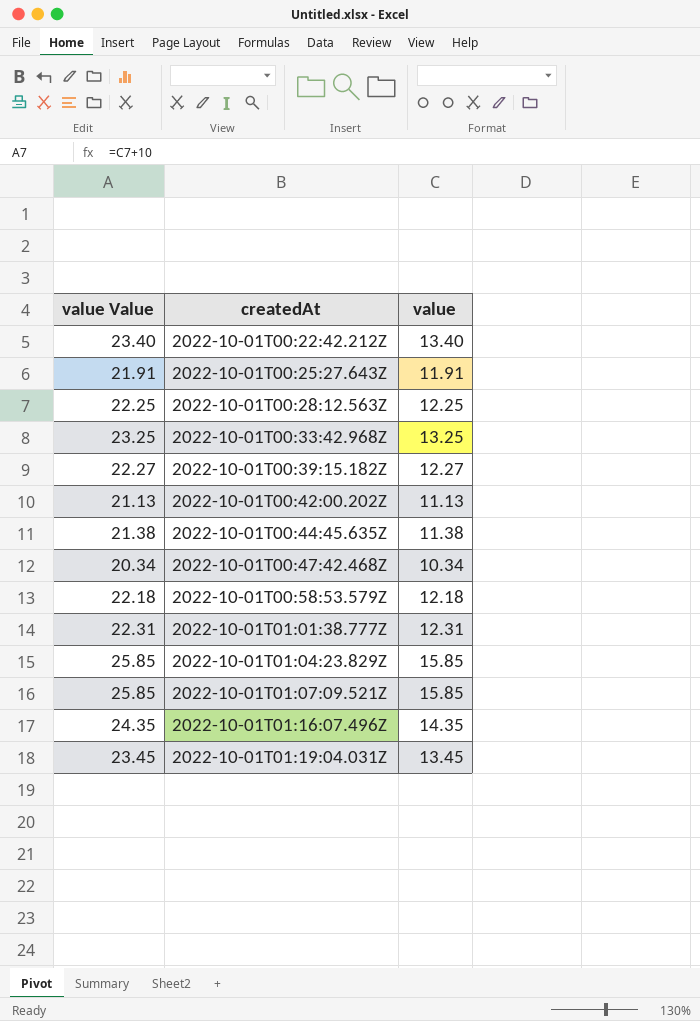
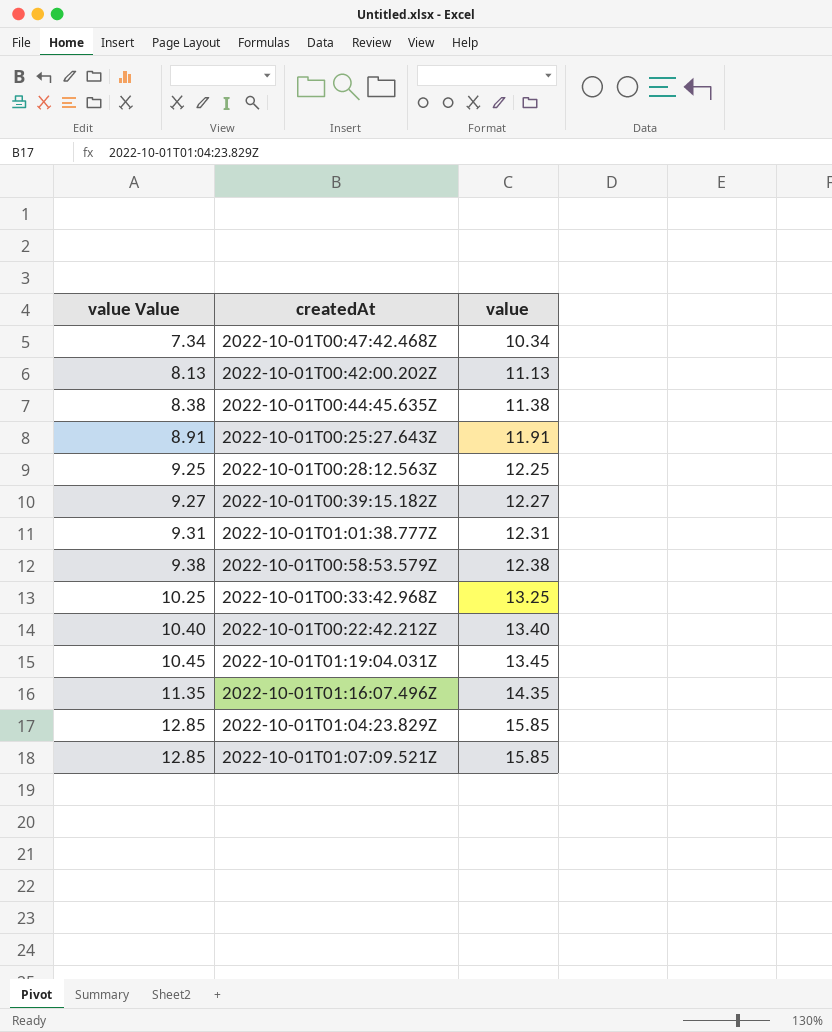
row order: createdAt ascending -> value Value ascending
column value Value | formula: [value] + 10 -> [value] - 3
2022-10-01T00:58:53.579Z | value: 12.18 -> 12.38

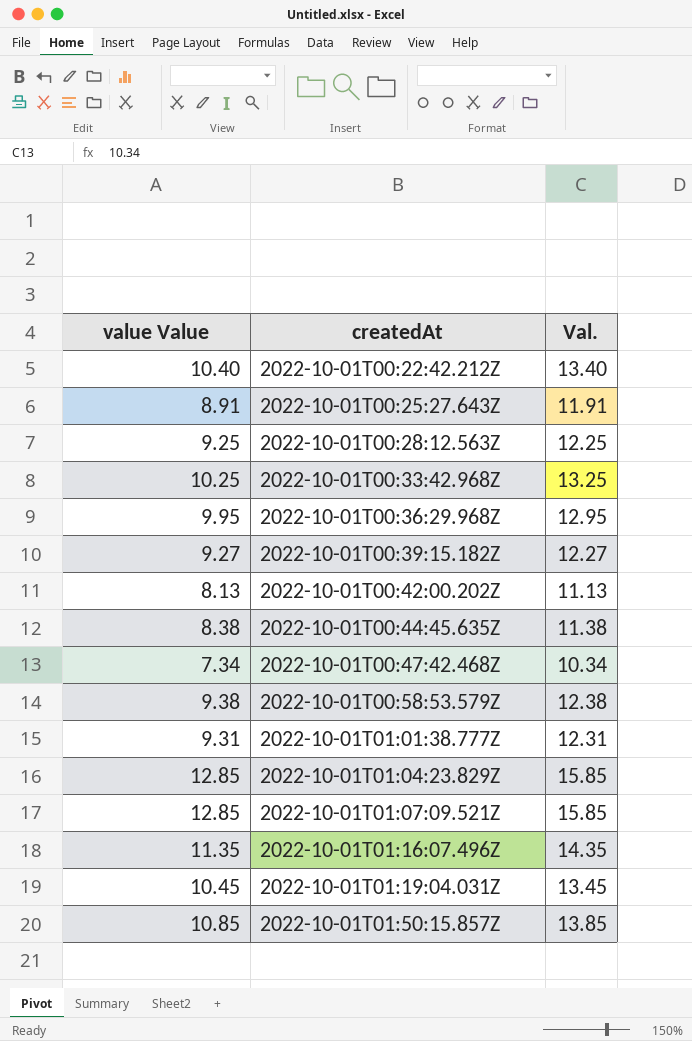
row order: value Value ascending -> createdAt ascending
column name: value -> Val.
row 2022-10-01T00:36:29.968Z: none -> 9.95 | 12.95
row 2022-10-01T01:50:15.857Z: none -> 10.85 | 13.85

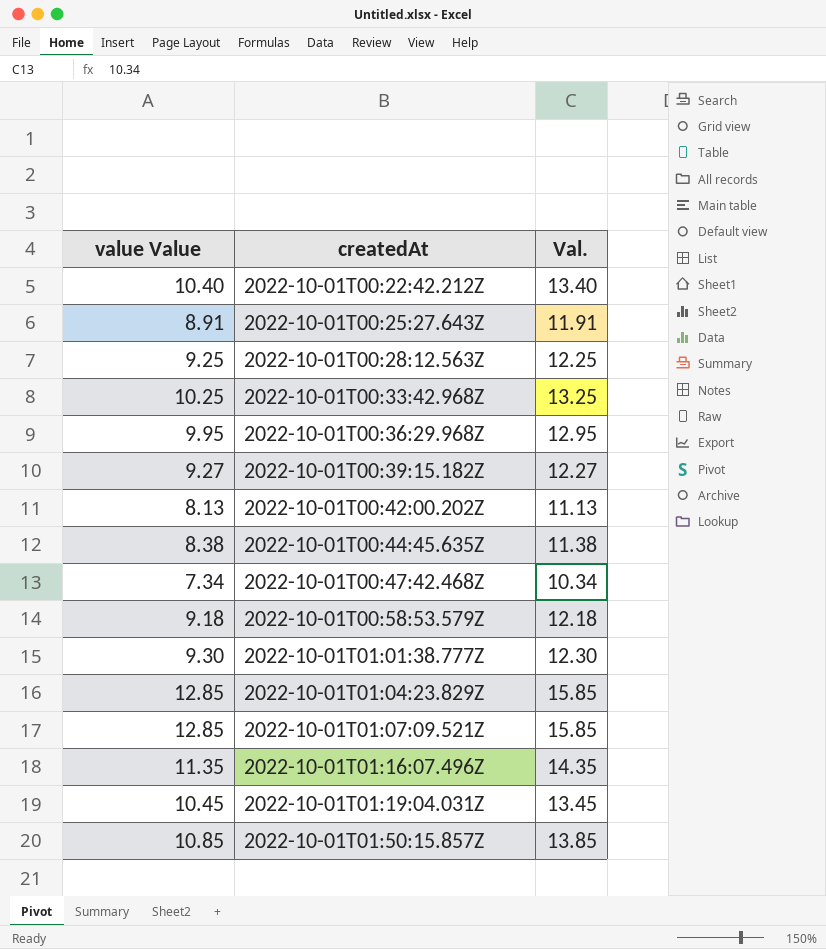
2022-10-01T00:58:53.579Z | value Value: 9.38 -> 9.18
2022-10-01T00:58:53.579Z | Val.: 12.38 -> 12.18
2022-10-01T01:01:38.777Z | value Value: 9.31 -> 9.30
2022-10-01T01:01:38.777Z | Val.: 12.31 -> 12.30

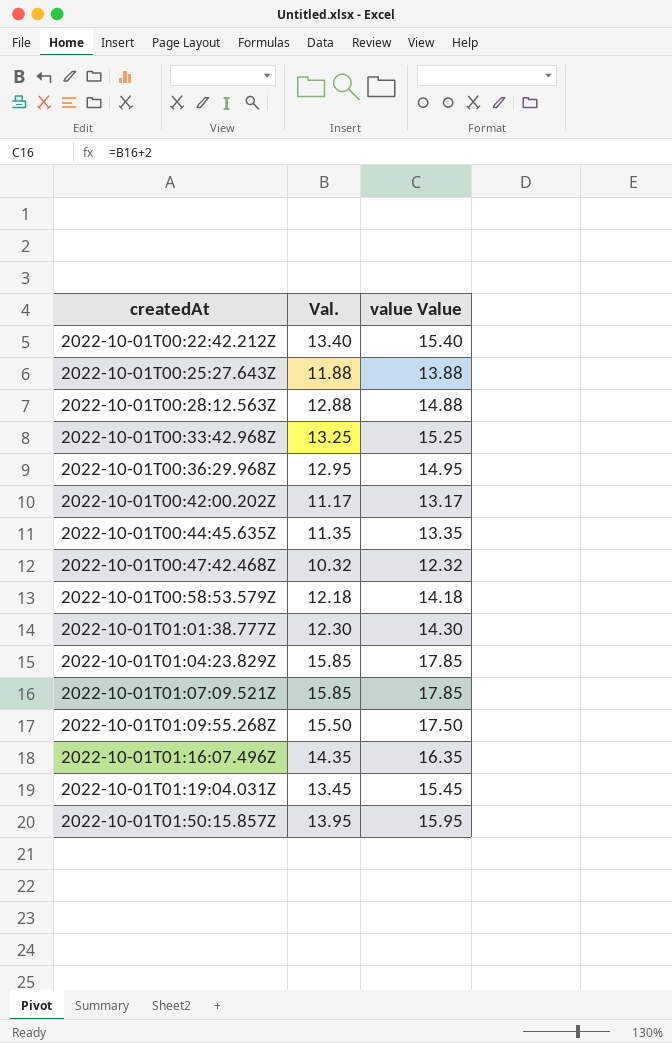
column value Value | formula: [Val.] - 3 -> [Val.] + 2
column value Value | position: 1 -> 3
row 2022-10-01T00:39:15.182Z: 9.27 | 12.27 -> none
2022-10-01T00:25:27.643Z | Val.: 11.91 -> 11.88
2022-10-01T00:28:12.563Z | Val.: 12.25 -> 12.88
2022-10-01T00:42:00.202Z | Val.: 11.13 -> 11.17
2022-10-01T00:44:45.635Z | Val.: 11.38 -> 11.35
2022-10-01T00:47:42.468Z | Val.: 10.34 -> 10.32
row 2022-10-01T01:09:55.268Z: none -> 15.50 | 17.50
2022-10-01T01:50:15.857Z | Val.: 13.85 -> 13.95

